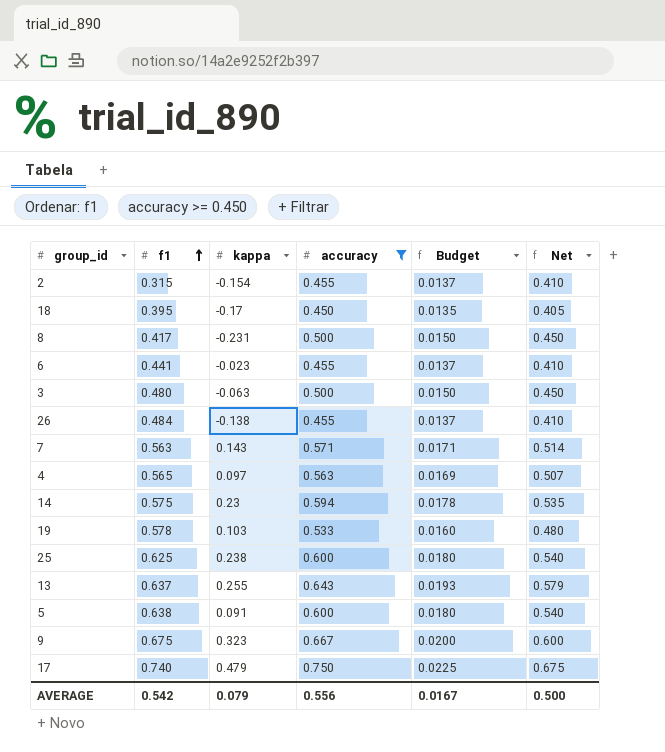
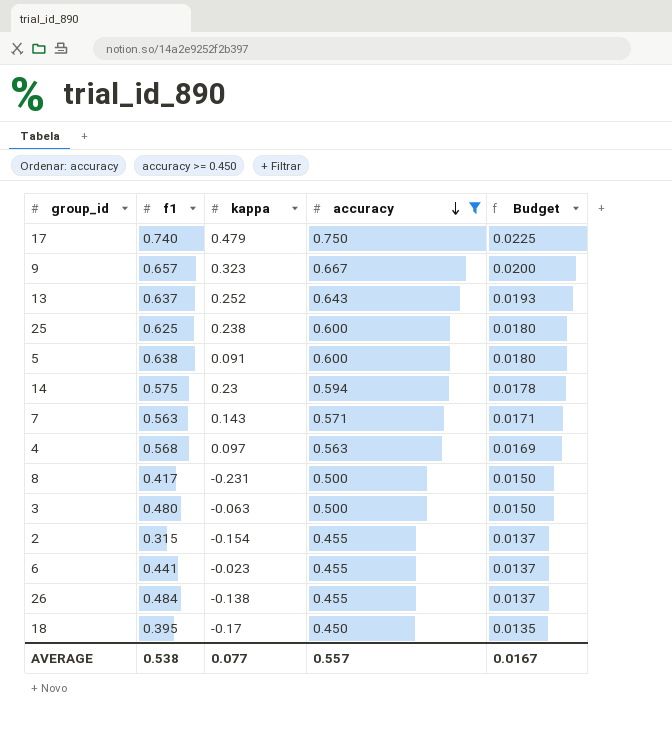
row order: f1 ascending -> accuracy descending
column Net | formula: [accuracy] * 0.9 -> none
row 19: 0.578 | 0.103 | 0.533 | 0.0160 | 0.480 -> none
9 | f1: 0.675 -> 0.657
13 | kappa: 0.255 -> 0.252
4 | f1: 0.565 -> 0.568
AVERAGE | f1: 0.542 -> 0.538
AVERAGE | kappa: 0.079 -> 0.077
AVERAGE | accuracy: 0.556 -> 0.557

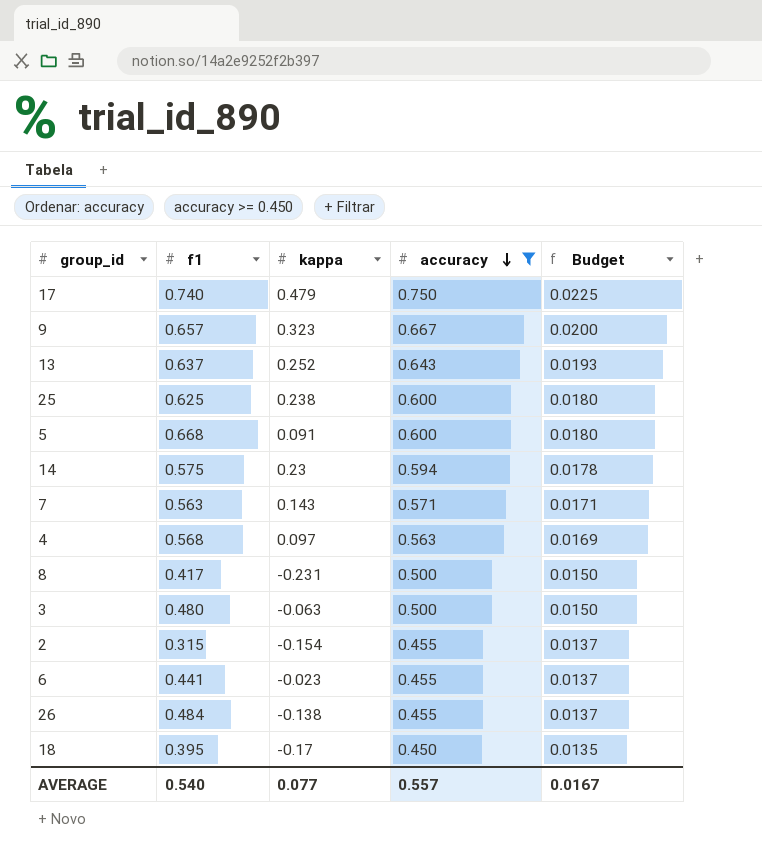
5 | f1: 0.638 -> 0.668
AVERAGE | f1: 0.538 -> 0.540

